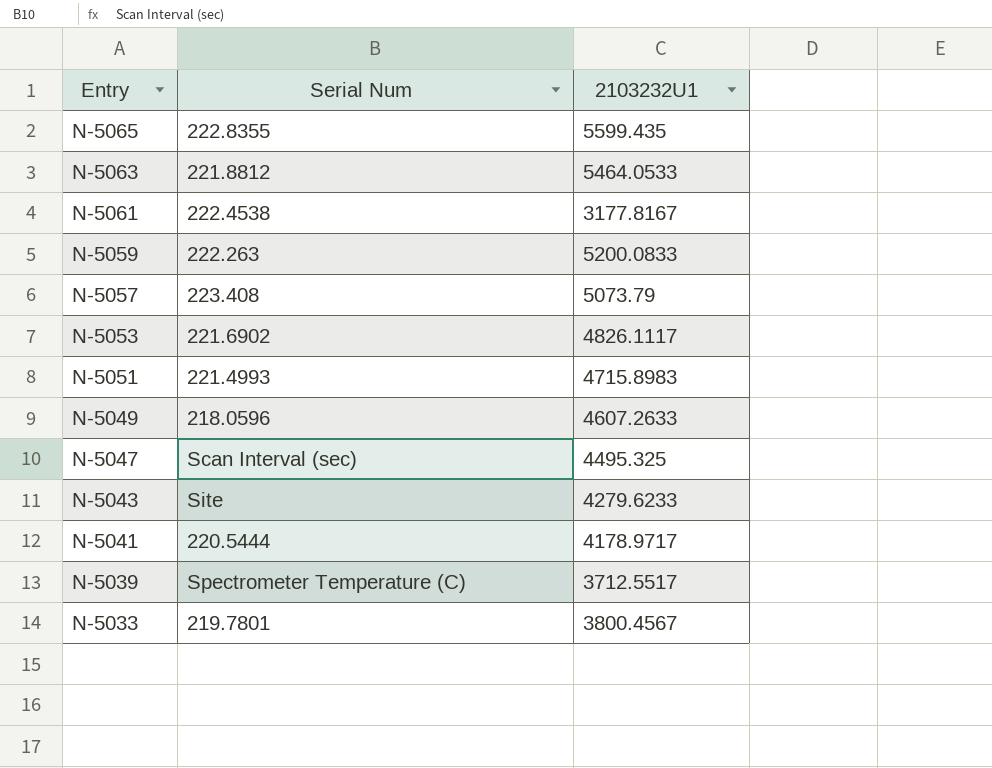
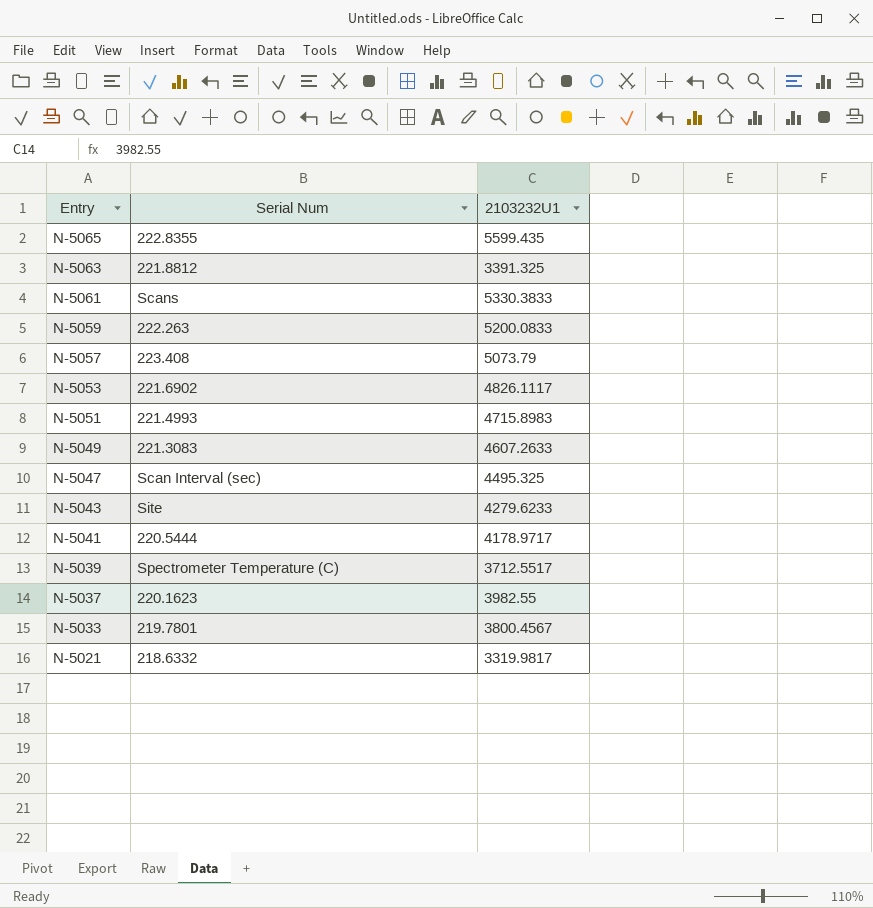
N-5063 | 2103232U1: 5464.0533 -> 3391.325
N-5061 | Serial Num: 222.4538 -> Scans
N-5061 | 2103232U1: 3177.8167 -> 5330.3833
N-5049 | Serial Num: 218.0596 -> 221.3083
row N-5037: none -> 220.1623 | 3982.55
row N-5021: none -> 218.6332 | 3319.9817

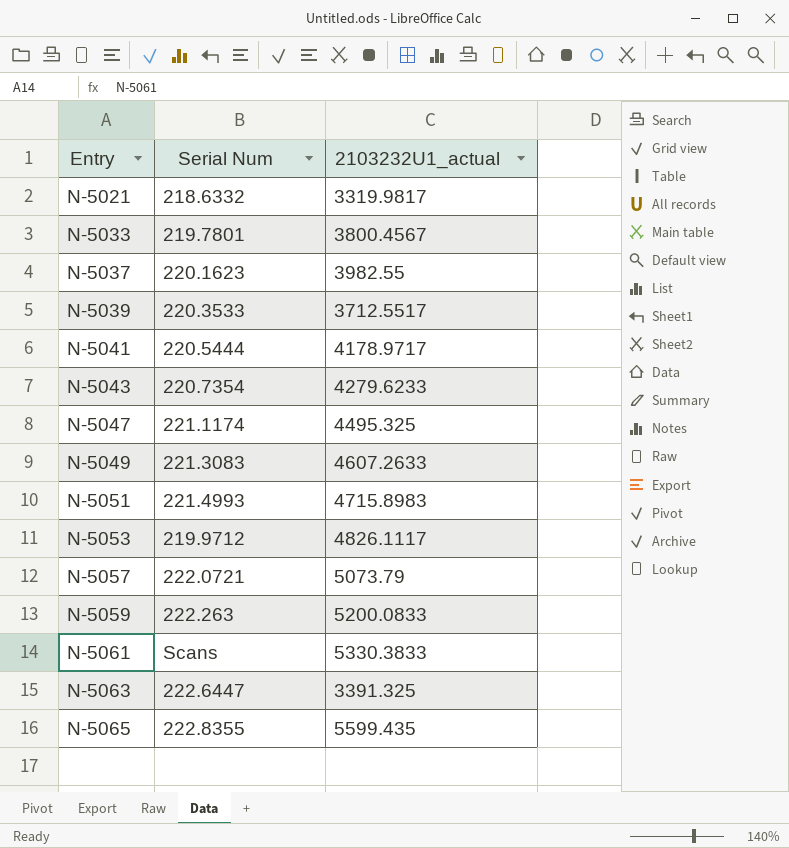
row order: Entry descending -> Entry ascending
column name: 2103232U1 -> 2103232U1_actual
N-5039 | Serial Num: Spectrometer Temperature (C) -> 220.3533
N-5043 | Serial Num: Site -> 220.7354
N-5047 | Serial Num: Scan Interval (sec) -> 221.1174
N-5053 | Serial Num: 221.6902 -> 219.9712
N-5057 | Serial Num: 223.408 -> 222.0721
N-5063 | Serial Num: 221.8812 -> 222.6447

